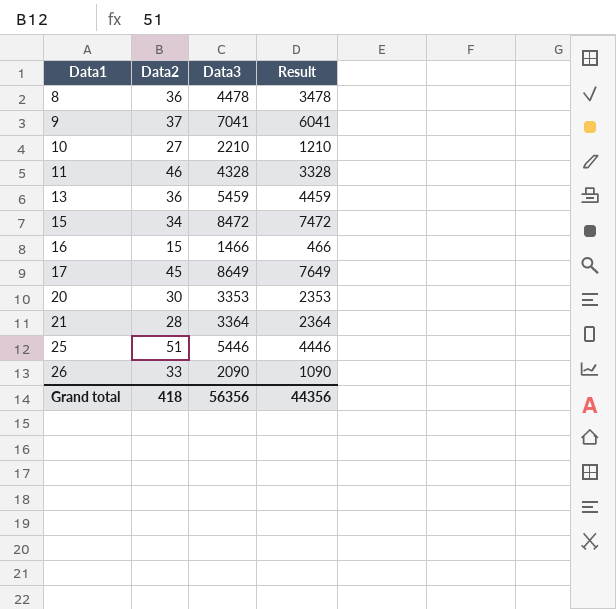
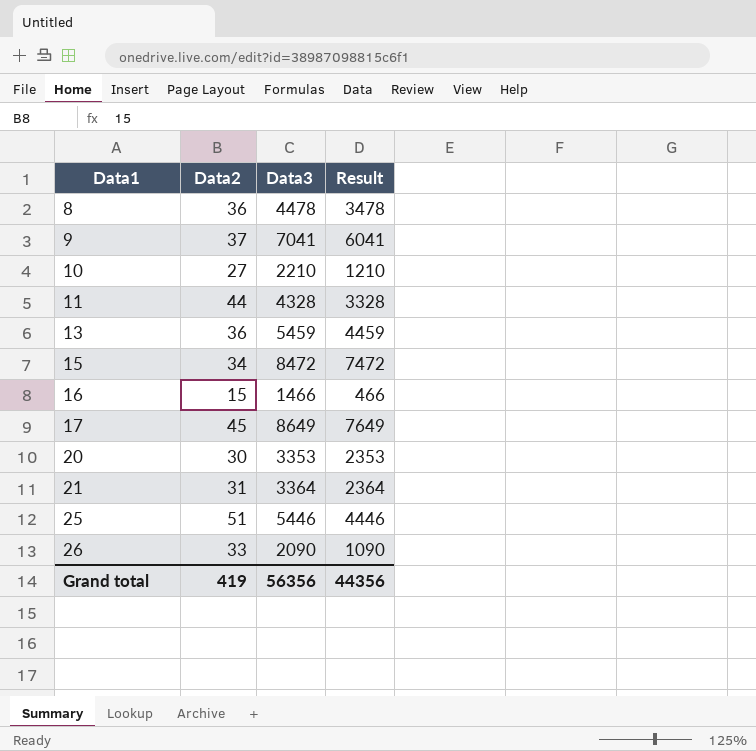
11 | Data2: 46 -> 44
21 | Data2: 28 -> 31
Grand total | Data2: 418 -> 419

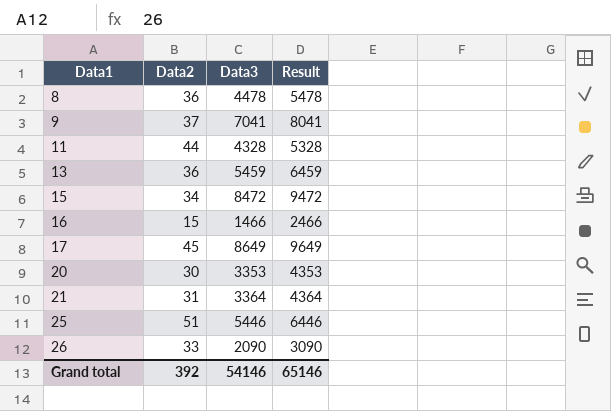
column Result | formula: [Data3] - 1000 -> [Data3] + 1000
row 10: 27 | 2210 | 1210 -> none
Grand total | Data2: 419 -> 392
Grand total | Data3: 56356 -> 54146
Grand total | Result: 44356 -> 65146

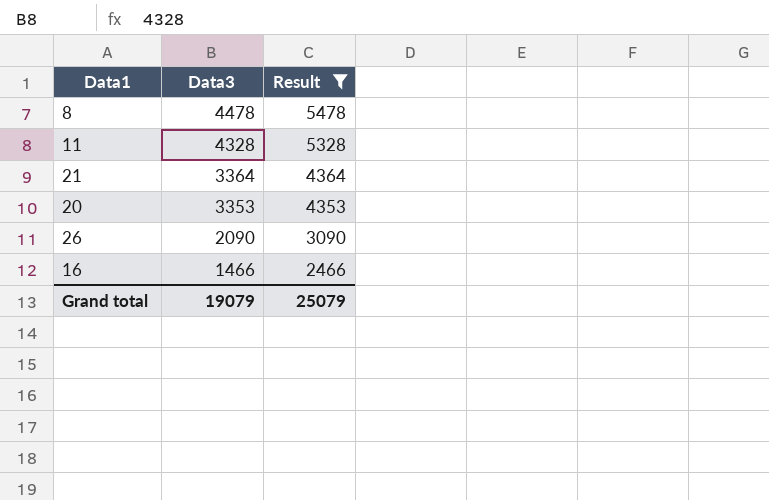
filter: none -> Result <= 5478
row order: Data1 ascending -> Data3 descending
column Data2 | position: 2 -> none
Grand total | Data3: 54146 -> 19079
Grand total | Result: 65146 -> 25079

